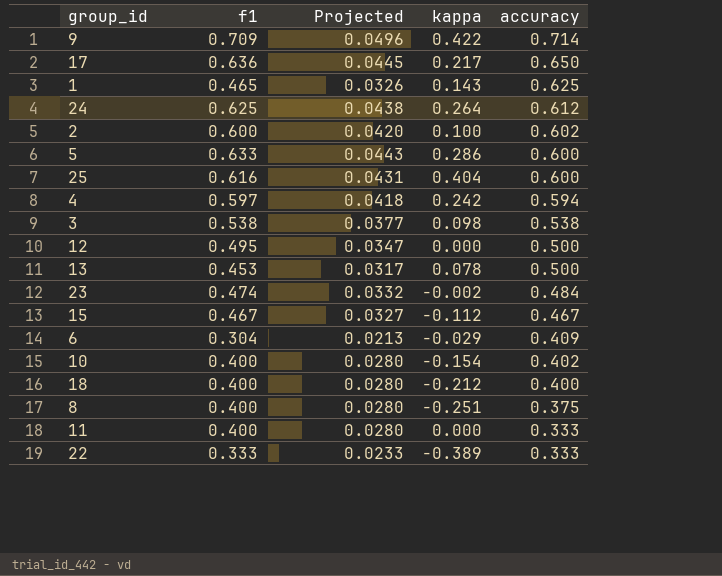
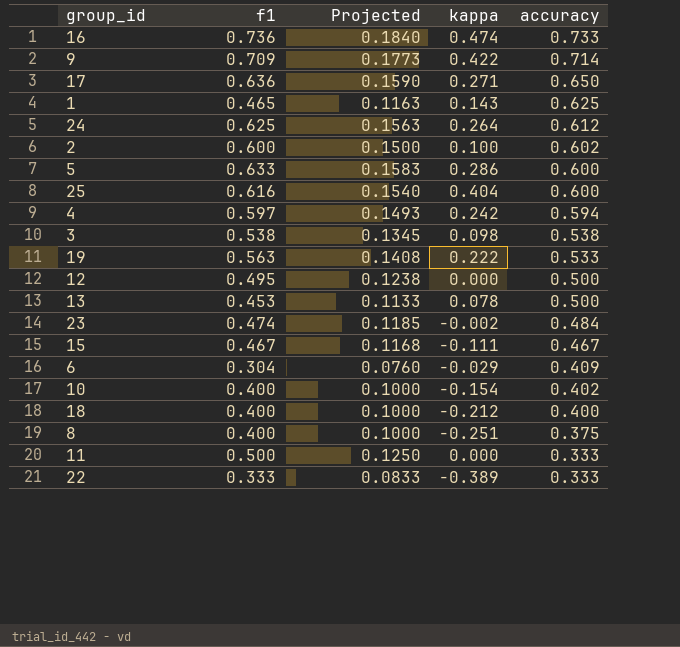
column Projected | formula: [f1] * 0.07 -> [f1] * 0.25
row 16: none -> 0.736 | 0.1840 | 0.474 | 0.733
17 | kappa: 0.217 -> 0.271
row 19: none -> 0.563 | 0.1408 | 0.222 | 0.533
15 | kappa: -0.112 -> -0.111
11 | f1: 0.400 -> 0.500

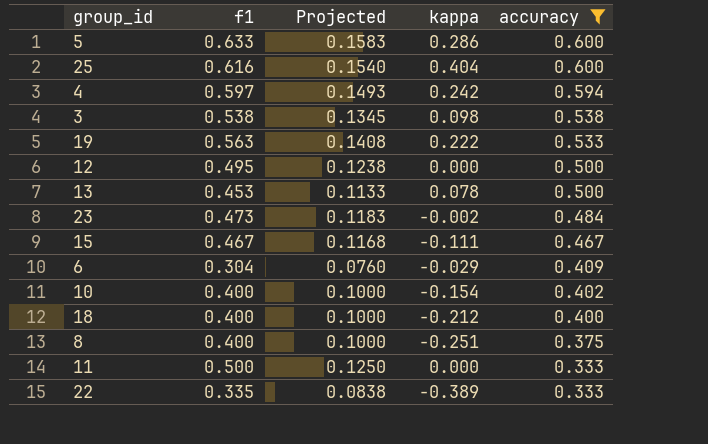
filter: none -> accuracy <= 0.600
23 | f1: 0.474 -> 0.473
23 | Projected: 0.1185 -> 0.1183
22 | f1: 0.333 -> 0.335
22 | Projected: 0.0833 -> 0.0838

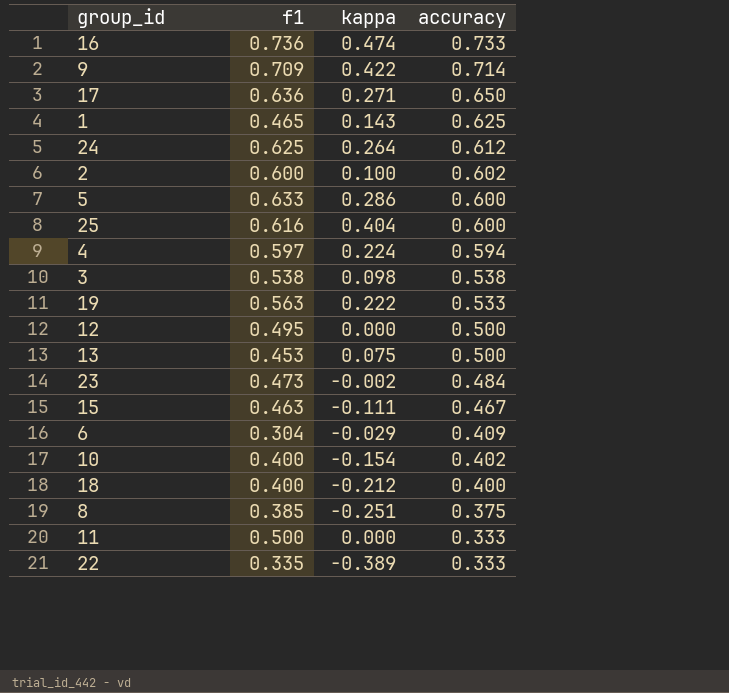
filter: accuracy <= 0.600 -> none
column Projected | formula: [f1] * 0.25 -> none
4 | kappa: 0.242 -> 0.224
13 | kappa: 0.078 -> 0.075
15 | f1: 0.467 -> 0.463
8 | f1: 0.400 -> 0.385

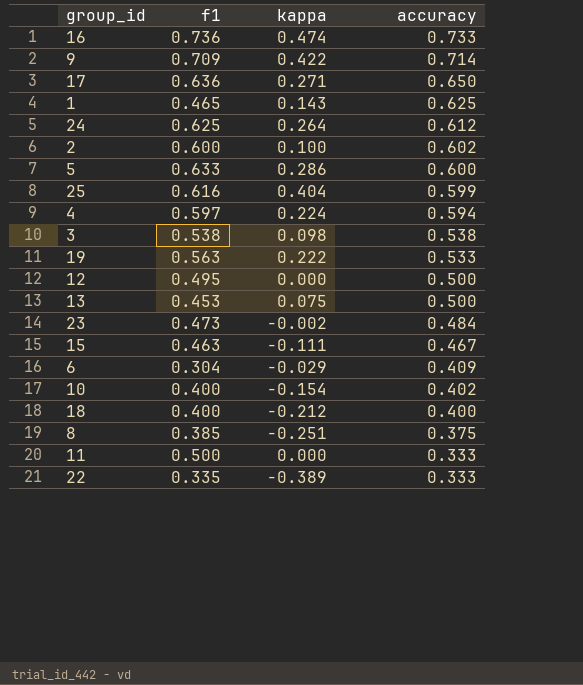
25 | accuracy: 0.600 -> 0.599

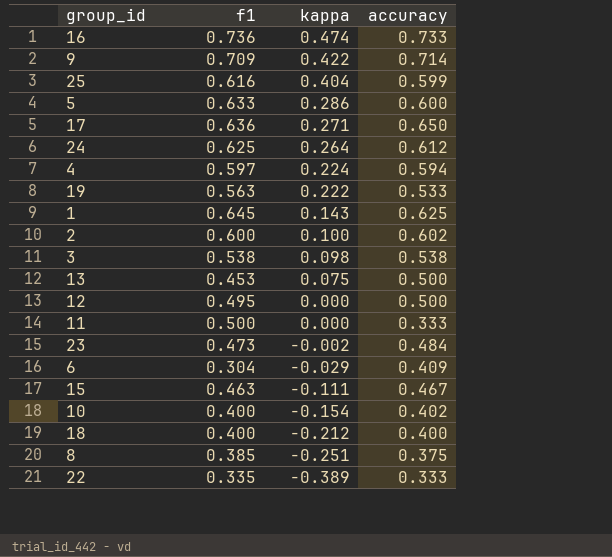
row order: accuracy descending -> kappa descending
1 | f1: 0.465 -> 0.645

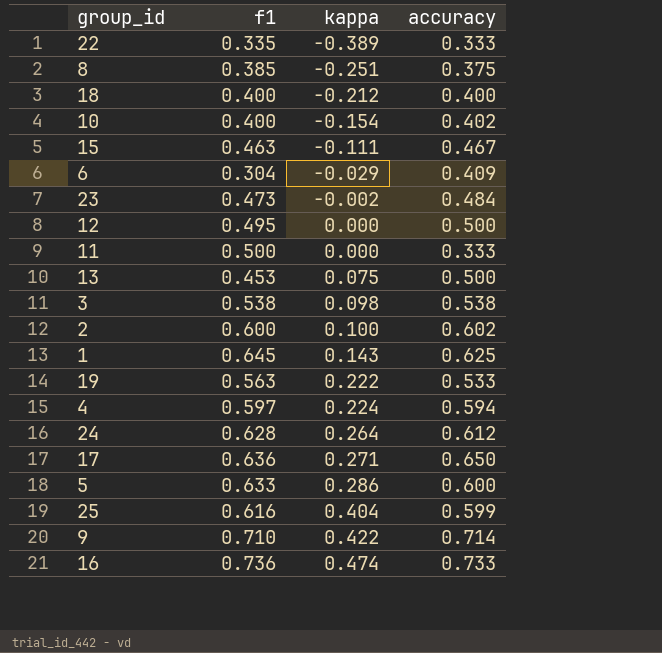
row order: kappa descending -> kappa ascending
24 | f1: 0.625 -> 0.628
9 | f1: 0.709 -> 0.710

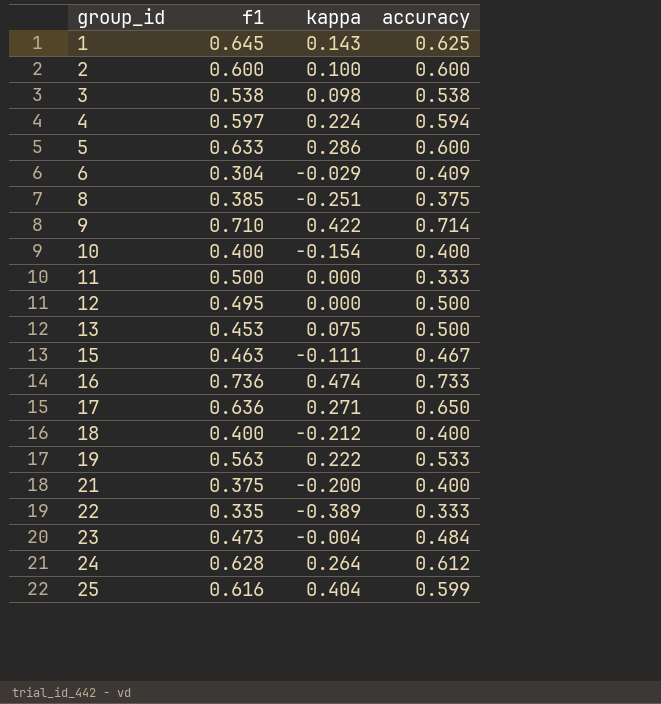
row order: kappa ascending -> group_id ascending
2 | accuracy: 0.602 -> 0.600
10 | accuracy: 0.402 -> 0.400
row 21: none -> 0.375 | -0.200 | 0.400
23 | kappa: -0.002 -> -0.004

